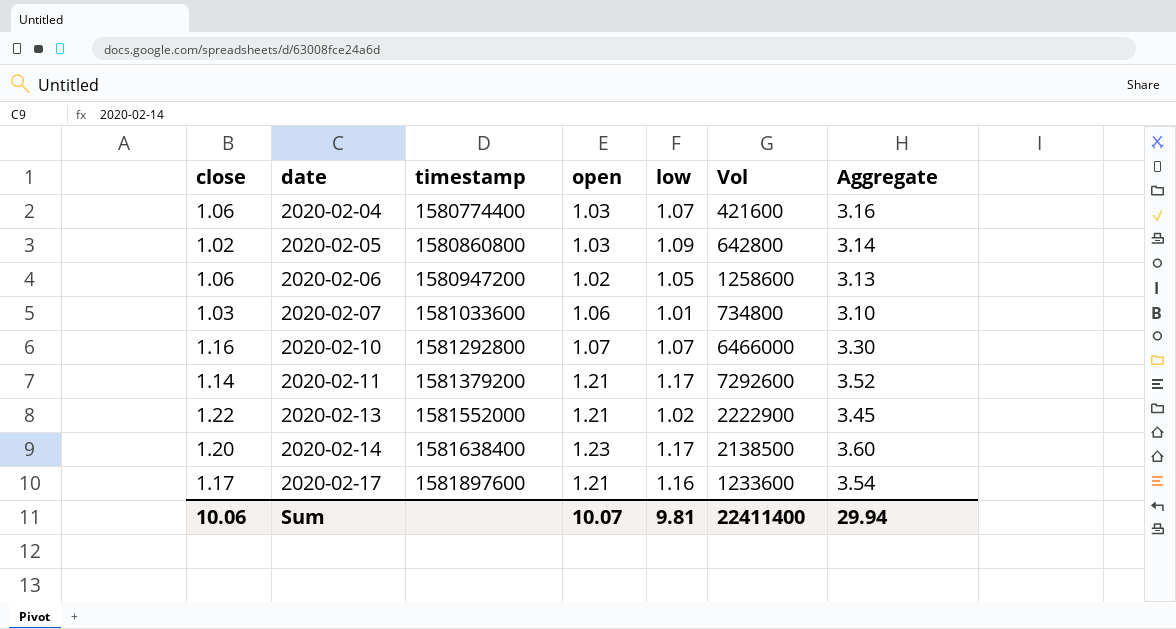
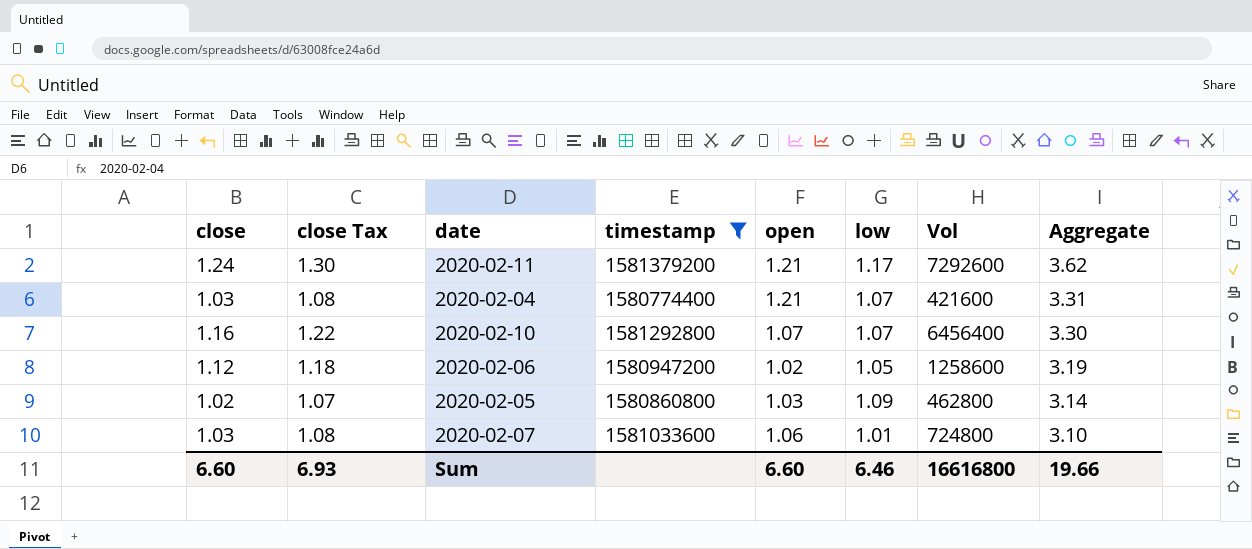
filter: none -> timestamp <= 1581379200
row order: date ascending -> Aggregate descending
column close Tax | formula: none -> [close] * 1.05
2020-02-11 | close: 1.14 -> 1.24
2020-02-11 | Aggregate: 3.52 -> 3.62
2020-02-04 | close: 1.06 -> 1.03
2020-02-04 | open: 1.03 -> 1.21
2020-02-04 | Aggregate: 3.16 -> 3.31
2020-02-10 | Vol: 6466000 -> 6456400
2020-02-06 | close: 1.06 -> 1.12
2020-02-06 | Aggregate: 3.13 -> 3.19
2020-02-05 | Vol: 642800 -> 462800
2020-02-07 | Vol: 734800 -> 724800
Sum | close: 10.06 -> 6.60
Sum | open: 10.07 -> 6.60
Sum | low: 9.81 -> 6.46
Sum | Vol: 22411400 -> 16616800
Sum | Aggregate: 29.94 -> 19.66

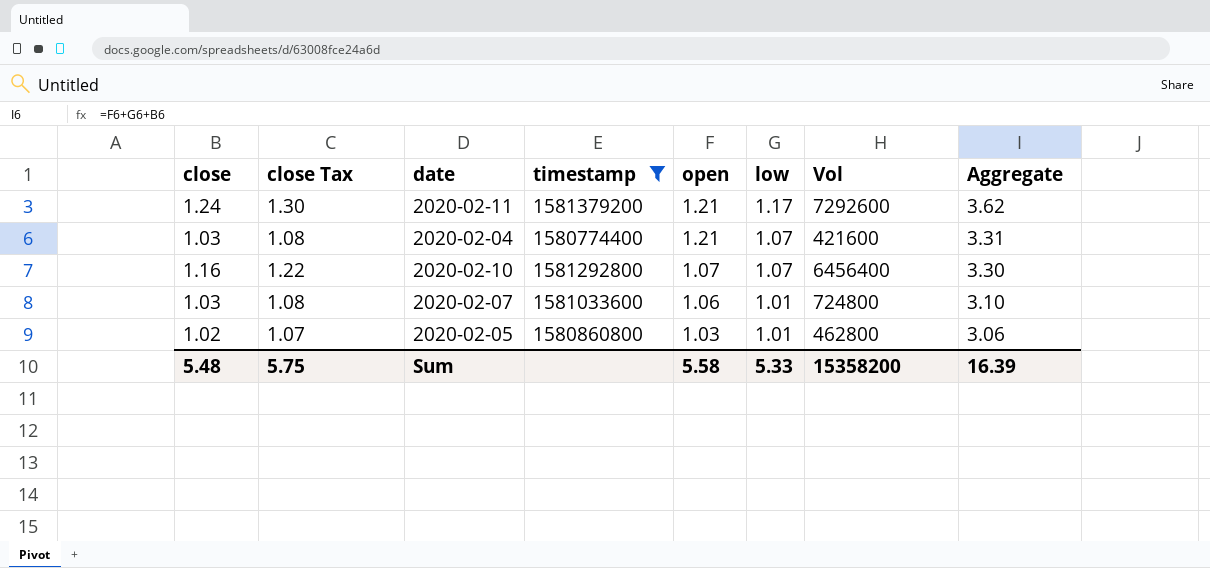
row order: Aggregate descending -> open descending
row 2020-02-06: 1.12 | 1.18 | 1580947200 | 1.02 | 1.05 | 1258600 | 3.19 -> none
2020-02-05 | low: 1.09 -> 1.01
2020-02-05 | Aggregate: 3.14 -> 3.06
Sum | close: 6.60 -> 5.48
Sum | close Tax: 6.93 -> 5.75
Sum | open: 6.60 -> 5.58
Sum | low: 6.46 -> 5.33
Sum | Vol: 16616800 -> 15358200
Sum | Aggregate: 19.66 -> 16.39

